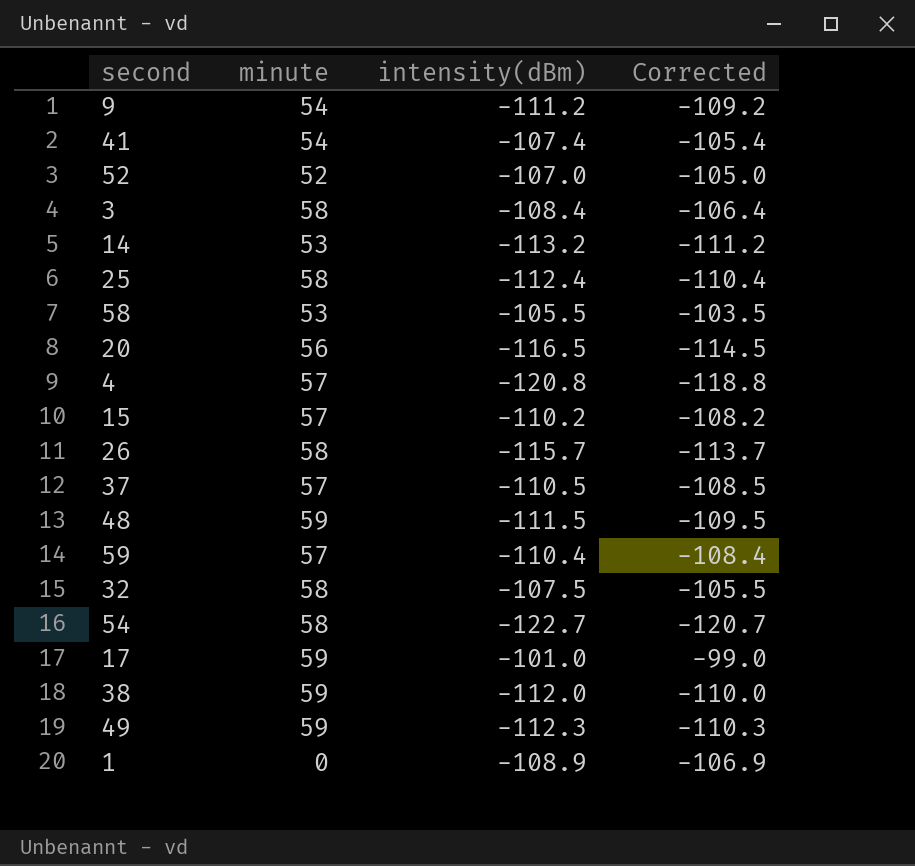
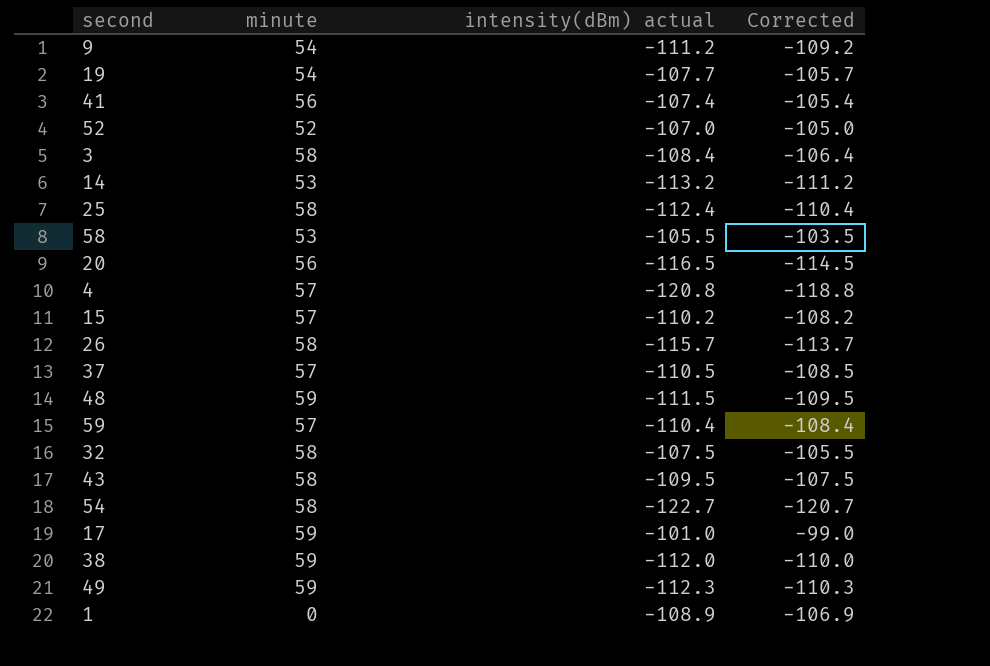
column name: intensity(dBm) -> intensity(dBm) actual
row 19: none -> 54 | -107.7 | -105.7
41 | minute: 54 -> 56
row 43: none -> 58 | -109.5 | -107.5

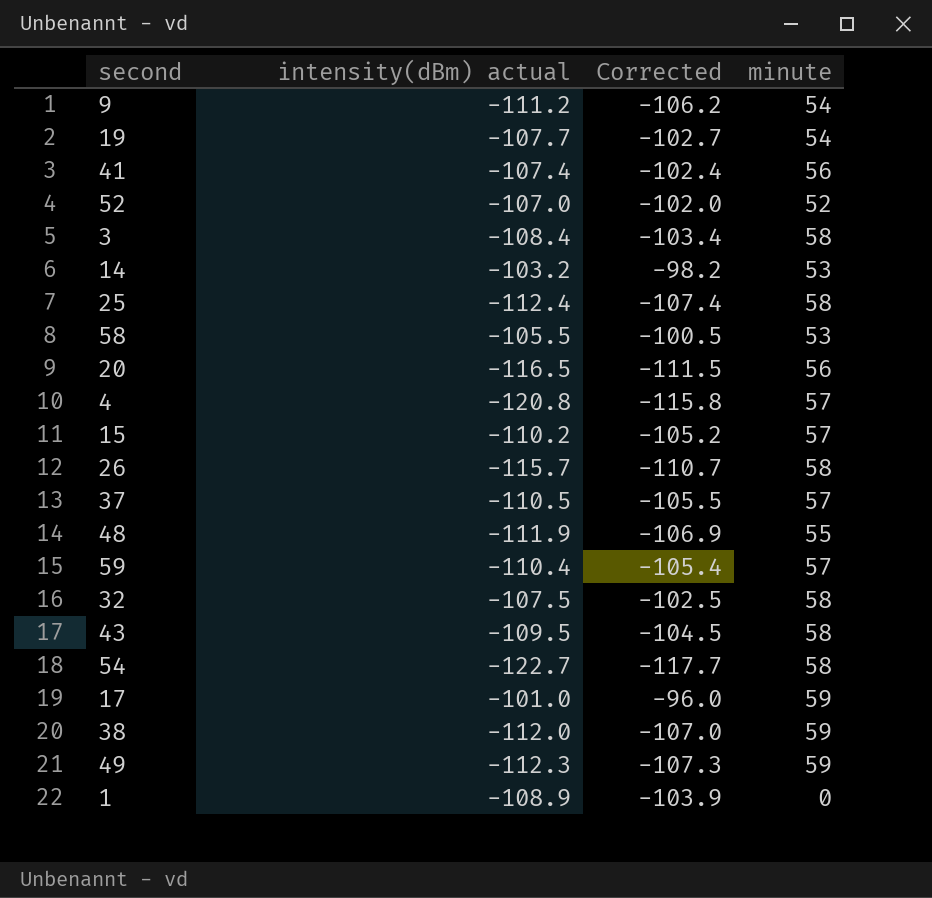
column Corrected | formula: [intensity(dBm) actual] + 2 -> [intensity(dBm) actual] + 5
column minute | position: 2 -> 4
14 | intensity(dBm) actual: -113.2 -> -103.2
48 | intensity(dBm) actual: -111.5 -> -111.9
48 | minute: 59 -> 55

